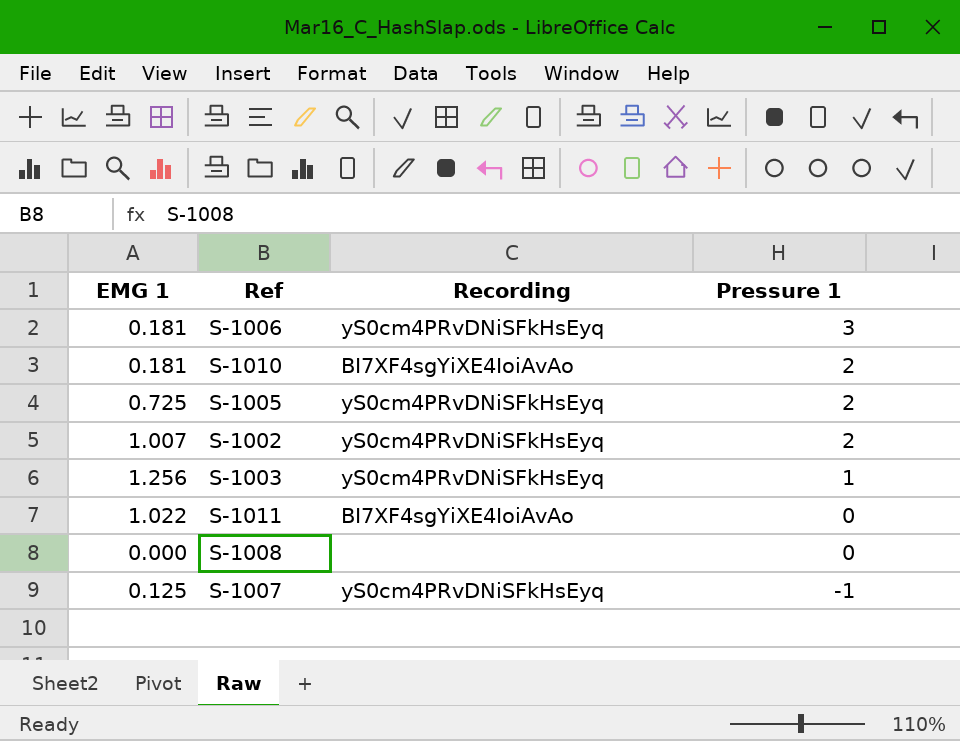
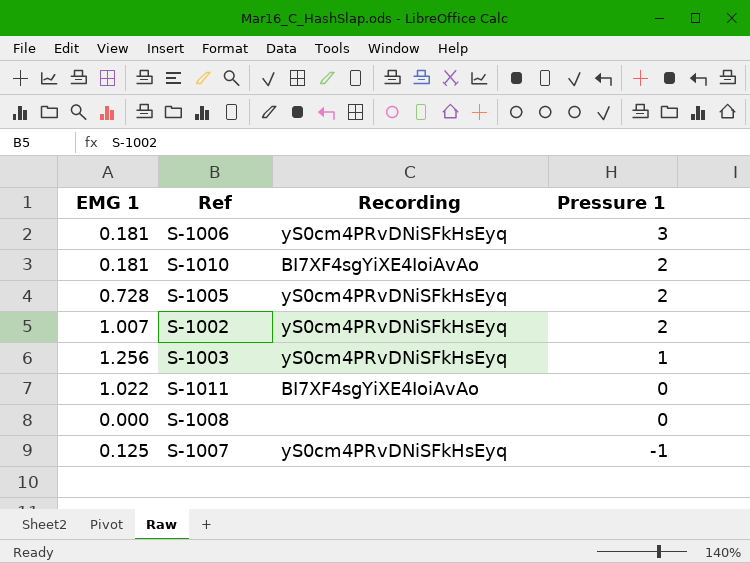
S-1005 | EMG 1: 0.725 -> 0.728

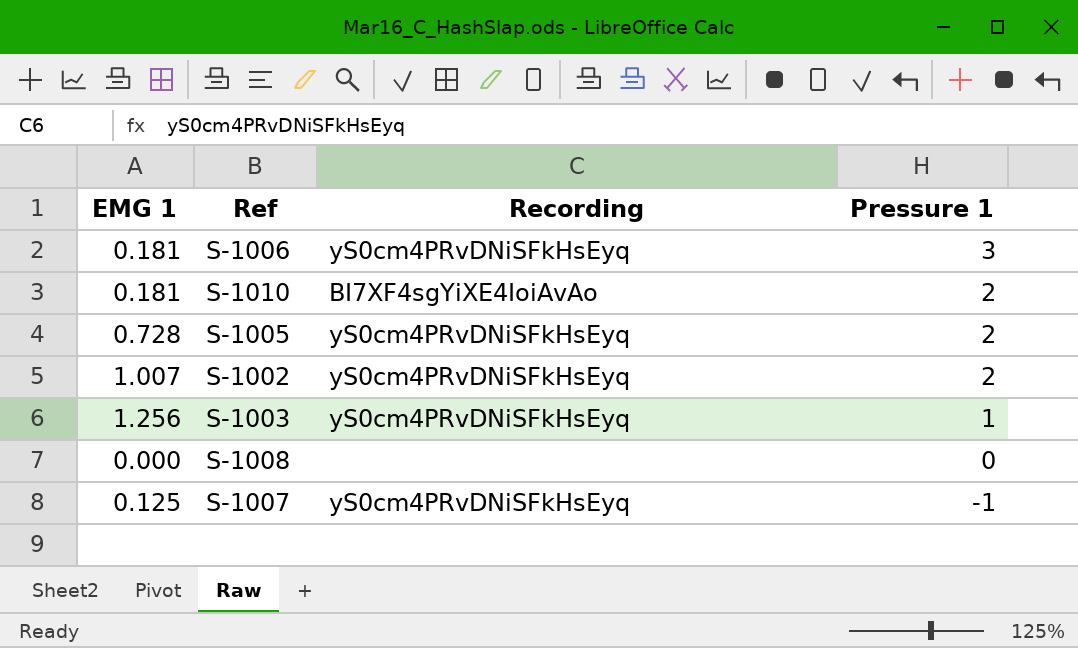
row S-1011: 1.022 | BI7XF4sgYiXE4IoiAvAo | 0 -> none

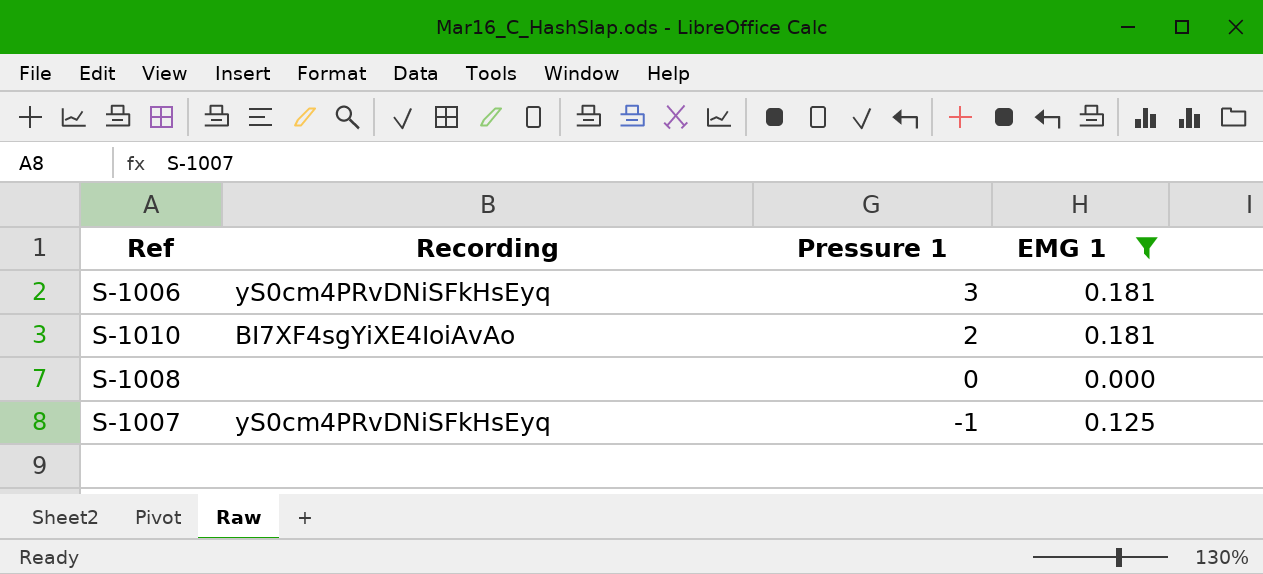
filter: none -> EMG 1 <= 0.181
column EMG 1 | position: 1 -> 4

